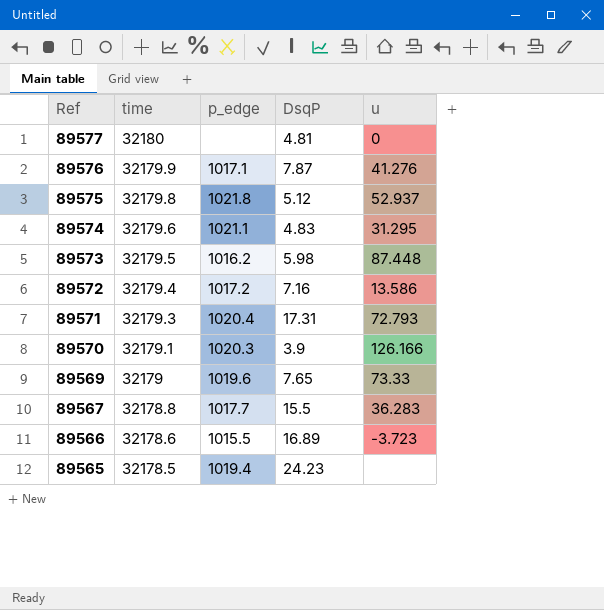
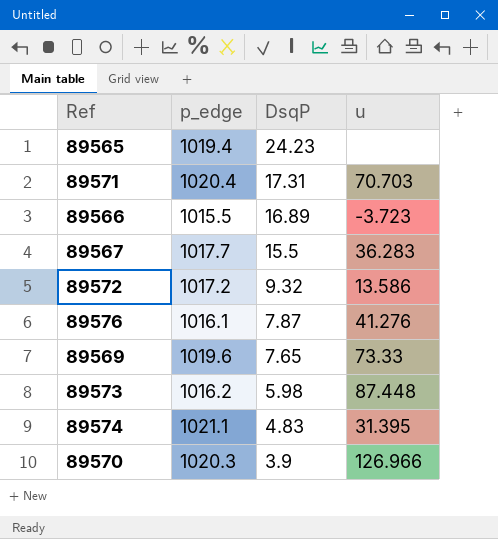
row order: Ref descending -> DsqP descending
column time | position: 2 -> none
row 89577: 32180 | none | 4.81 | 0 -> none
row 89575: 32179.8 | 1021.8 | 5.12 | 52.937 -> none
89571 | u: 72.793 -> 70.703
89572 | DsqP: 7.16 -> 9.32
89576 | p_edge: 1017.1 -> 1016.1
89574 | u: 31.295 -> 31.395
89570 | u: 126.166 -> 126.966

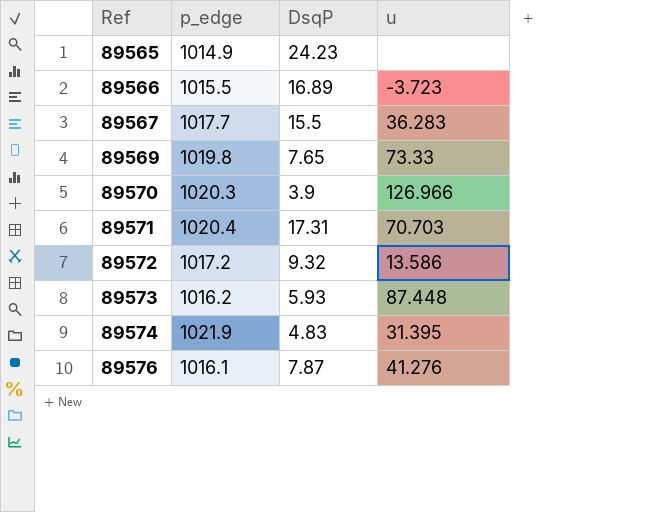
row order: DsqP descending -> Ref ascending
89565 | p_edge: 1019.4 -> 1014.9
89569 | p_edge: 1019.6 -> 1019.8
89573 | DsqP: 5.98 -> 5.93
89574 | p_edge: 1021.1 -> 1021.9

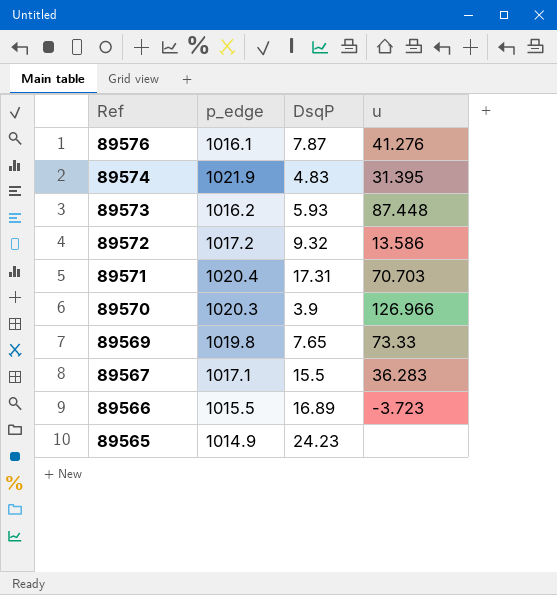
row order: Ref ascending -> Ref descending
89567 | p_edge: 1017.7 -> 1017.1

